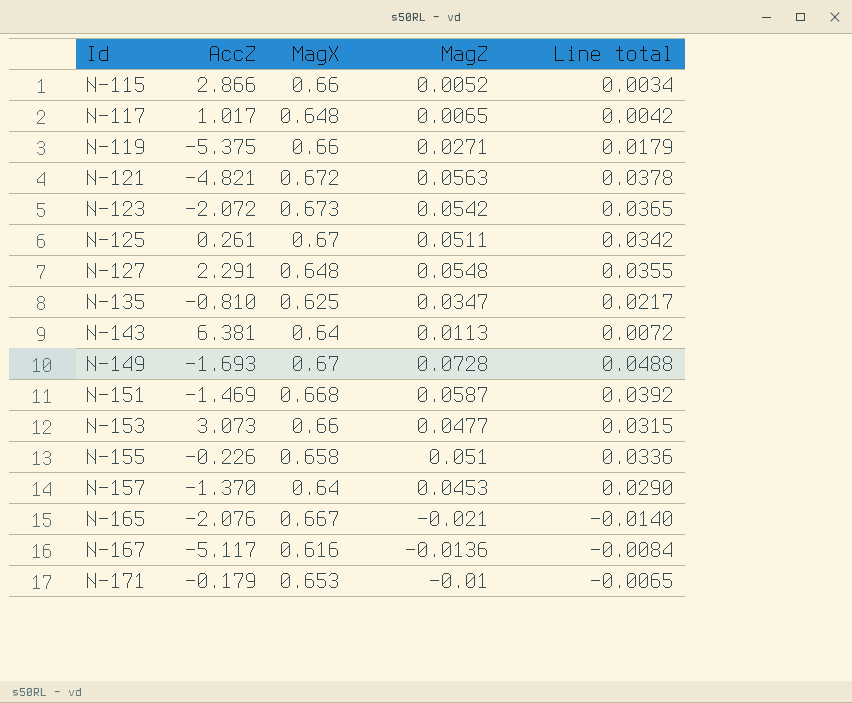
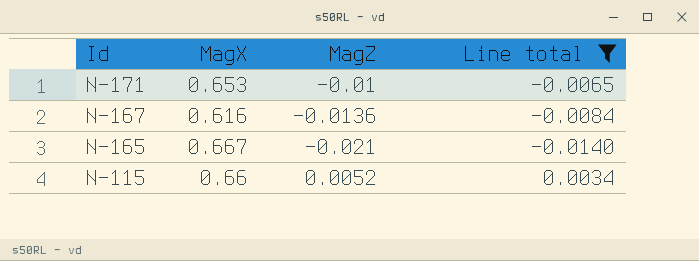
filter: none -> Line total <= 0.0034
row order: Id ascending -> Id descending
column AccZ | position: 2 -> none

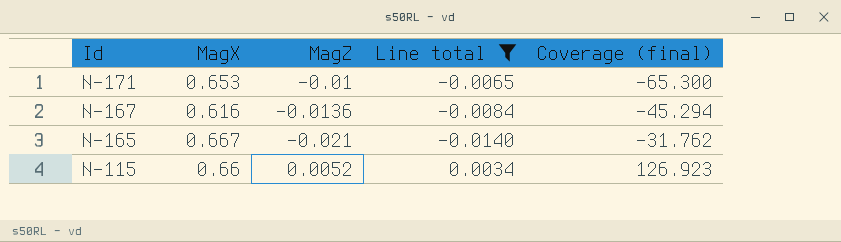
column Coverage (final) | formula: none -> [MagX] / [MagZ]

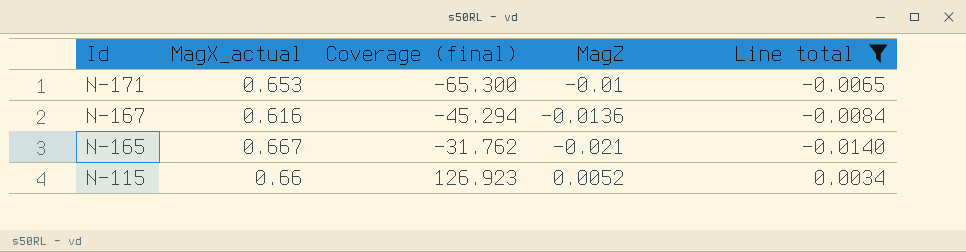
column name: MagX -> MagX_actual
column Coverage (final) | position: 5 -> 3

